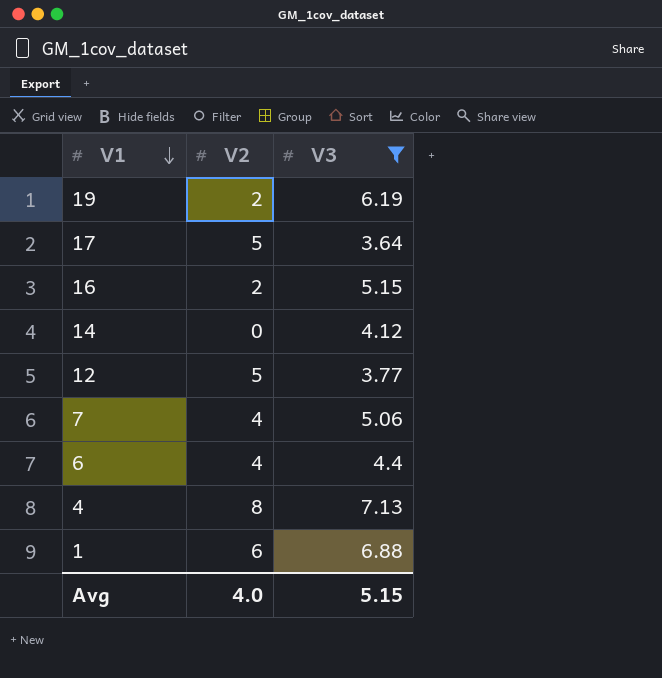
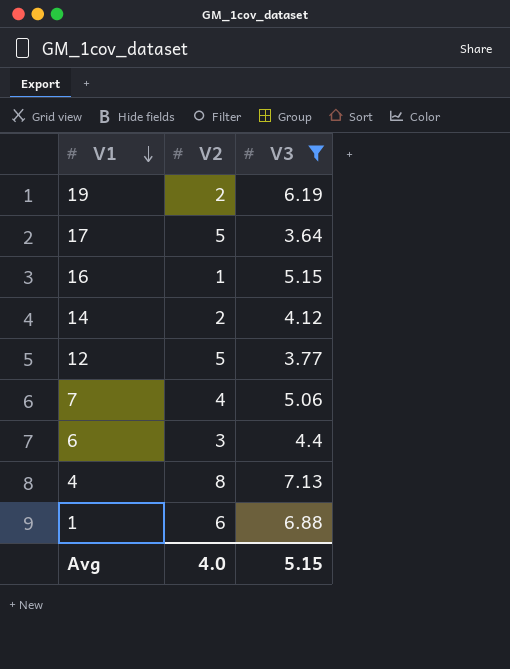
16 | V2: 2 -> 1
14 | V2: 0 -> 2
6 | V2: 4 -> 3

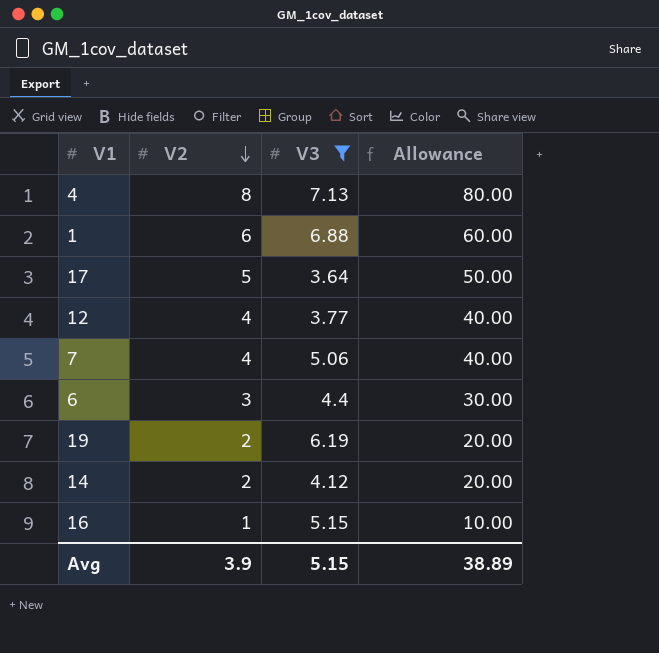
row order: V1 descending -> V2 descending
column Allowance | formula: none -> [V2] * 10
12 | V2: 5 -> 4
Avg | V2: 4.0 -> 3.9

